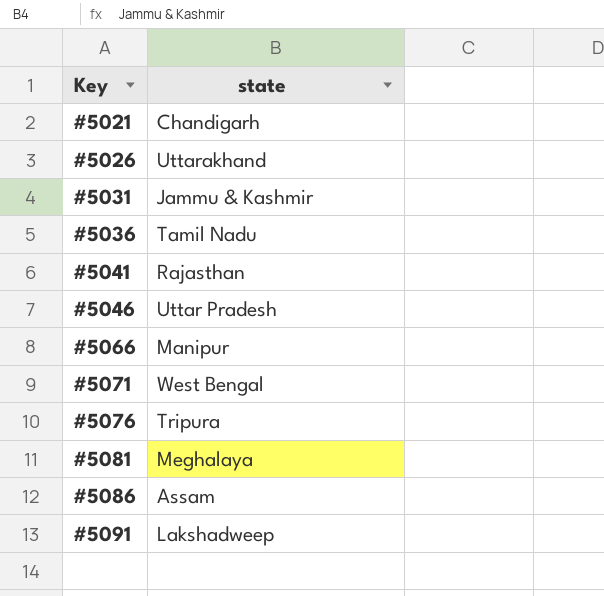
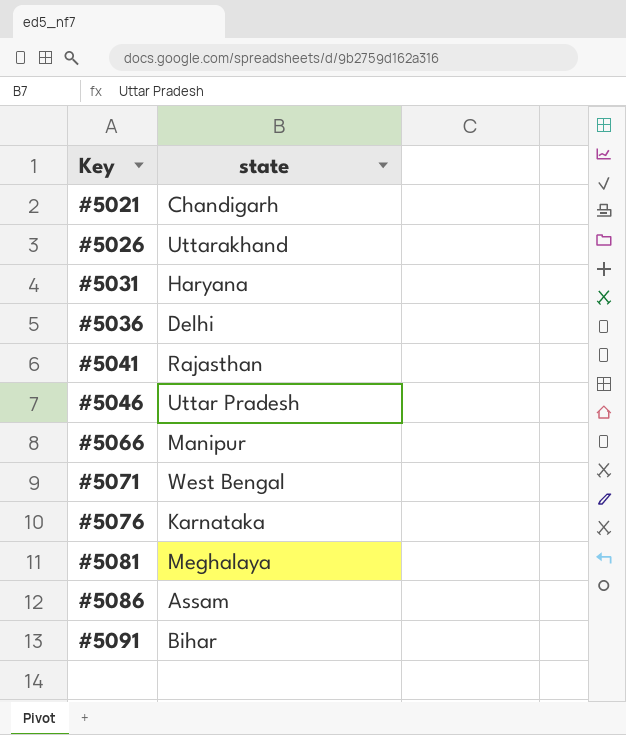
#5031 | state: Jammu & Kashmir -> Haryana
#5036 | state: Tamil Nadu -> Delhi
#5076 | state: Tripura -> Karnataka
#5091 | state: Lakshadweep -> Bihar

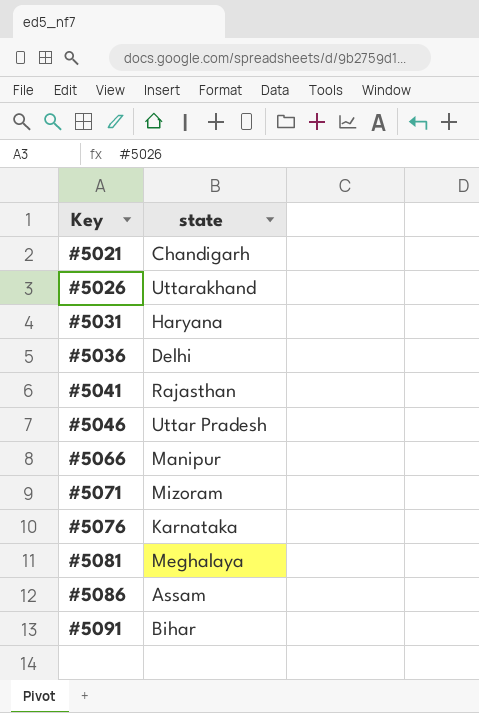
#5071 | state: West Bengal -> Mizoram

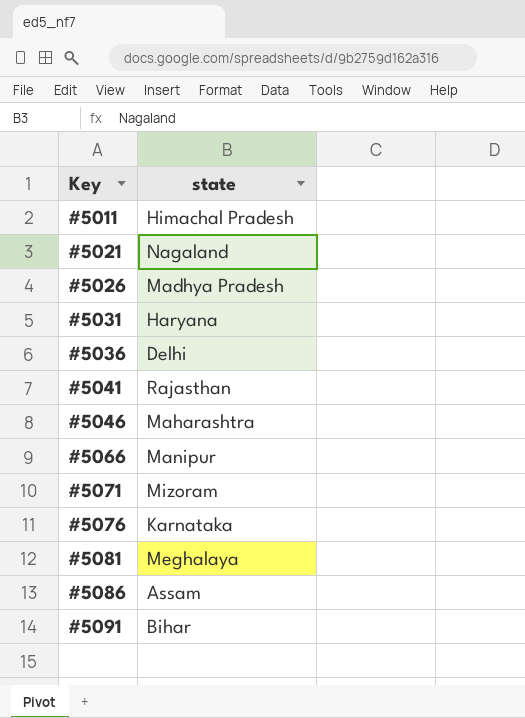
row #5011: none -> Himachal Pradesh
#5021 | state: Chandigarh -> Nagaland
#5026 | state: Uttarakhand -> Madhya Pradesh
#5046 | state: Uttar Pradesh -> Maharashtra

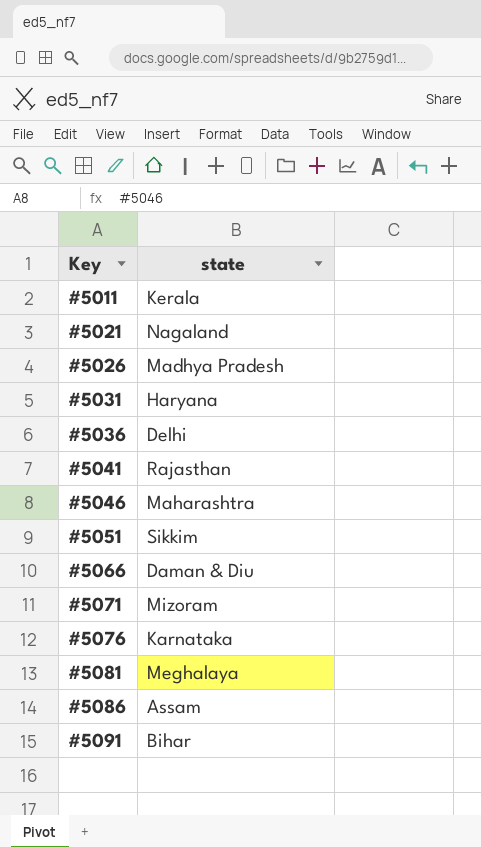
#5011 | state: Himachal Pradesh -> Kerala
row #5051: none -> Sikkim
#5066 | state: Manipur -> Daman & Diu

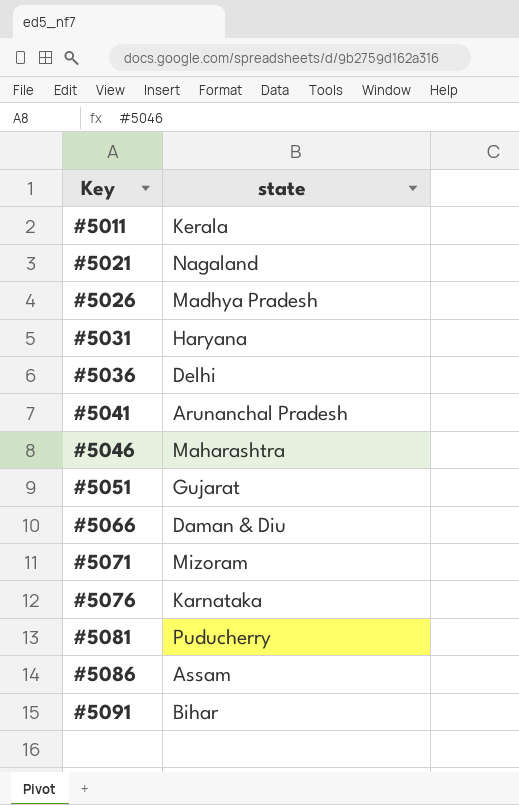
#5041 | state: Rajasthan -> Arunanchal Pradesh
#5051 | state: Sikkim -> Gujarat
#5081 | state: Meghalaya -> Puducherry

